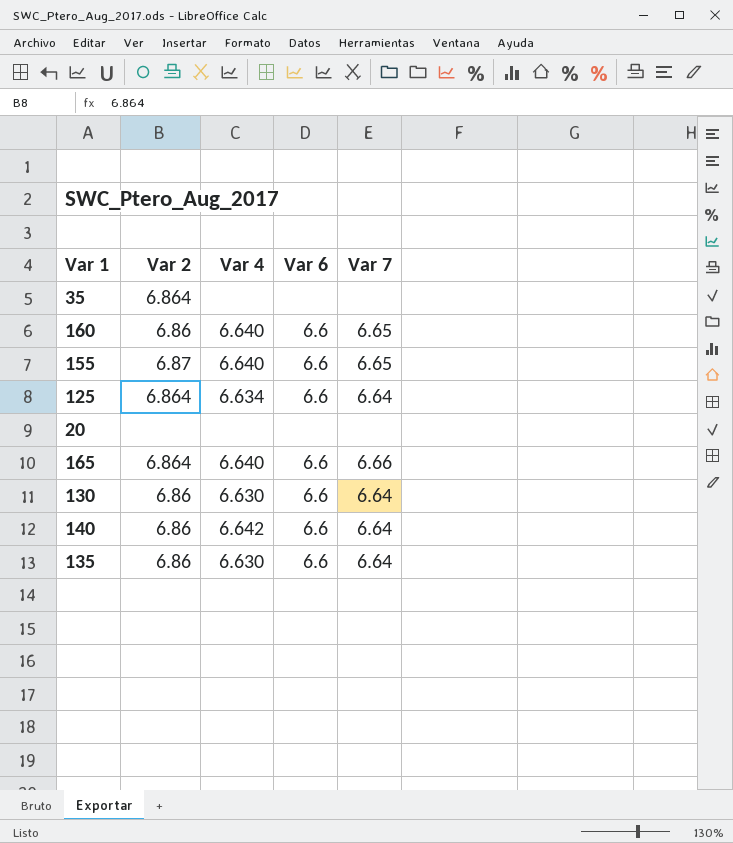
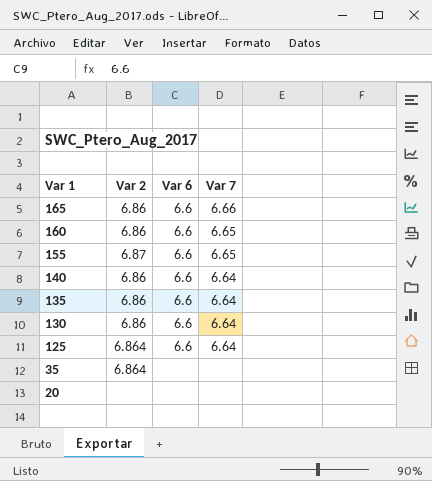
row order: none -> Var 1 descending
column Var 4 | position: 3 -> none
165 | Var 2: 6.864 -> 6.86

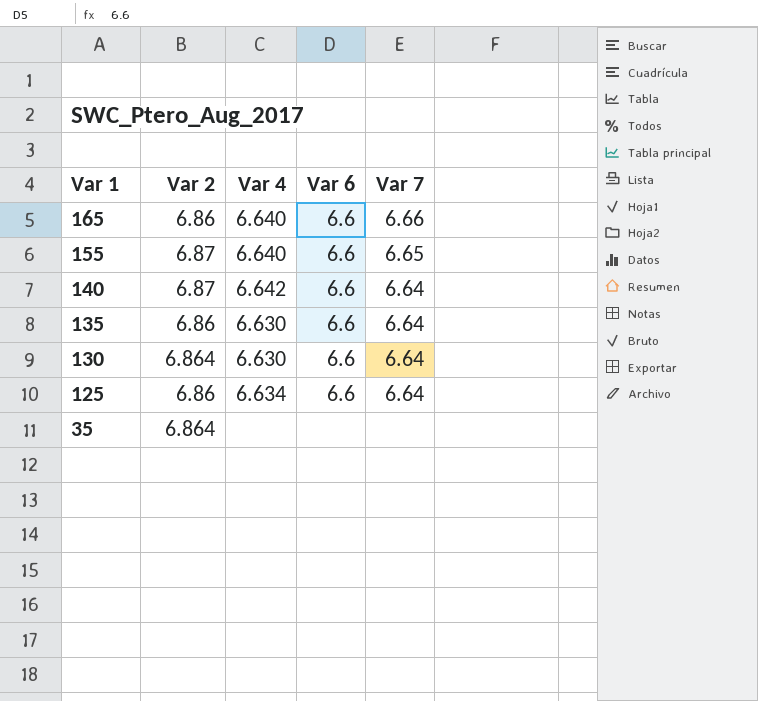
column Var 4 | position: none -> 3
row 160: 6.86 | 6.6 | 6.65 -> none
row 20: none | none | none -> none
140 | Var 2: 6.86 -> 6.87
130 | Var 2: 6.86 -> 6.864
125 | Var 2: 6.864 -> 6.86

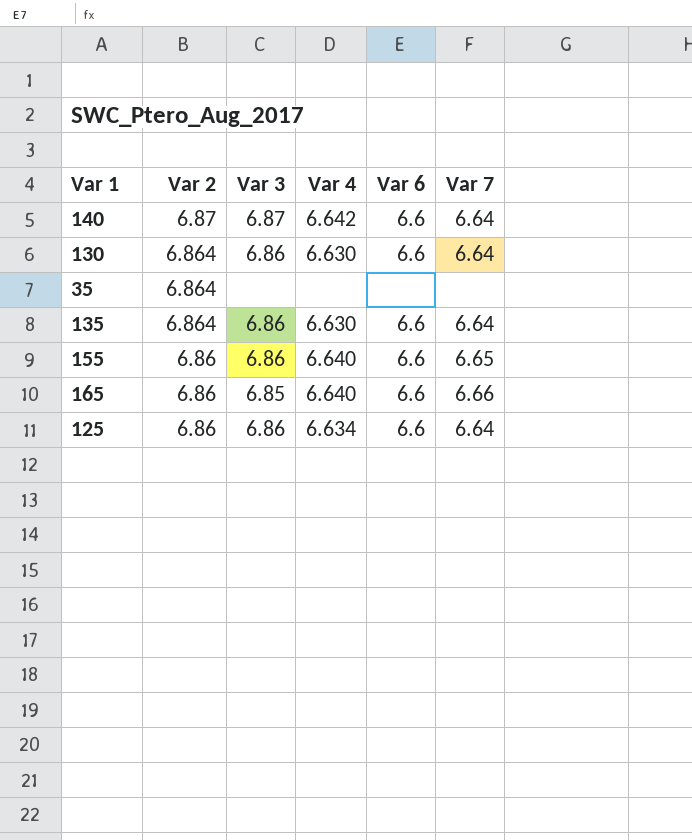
row order: Var 1 descending -> Var 2 descending
column Var 3 | position: none -> 3
135 | Var 2: 6.86 -> 6.864
155 | Var 2: 6.87 -> 6.86

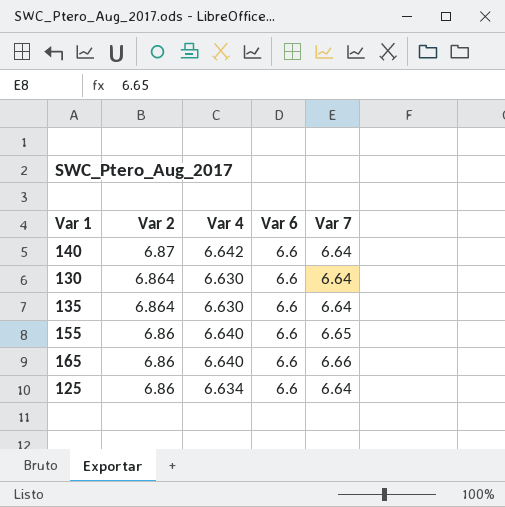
column Var 3 | position: 3 -> none
row 35: 6.864 | none | none | none | none -> none

